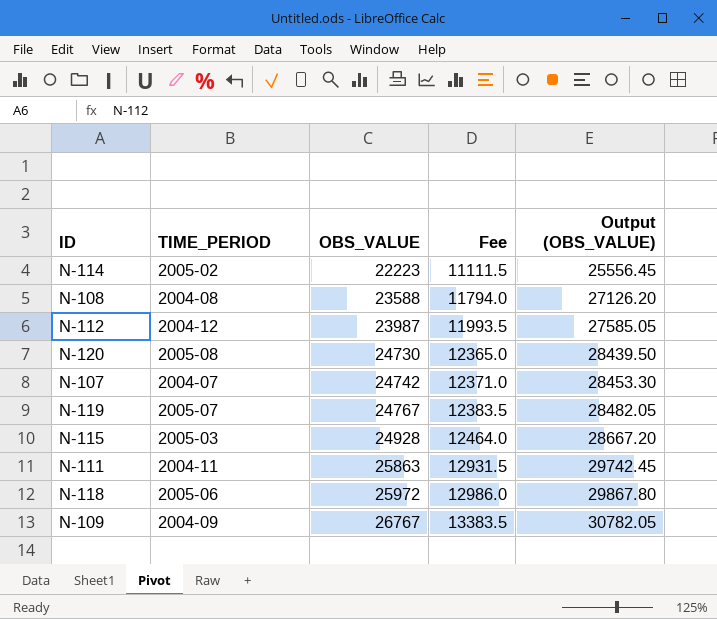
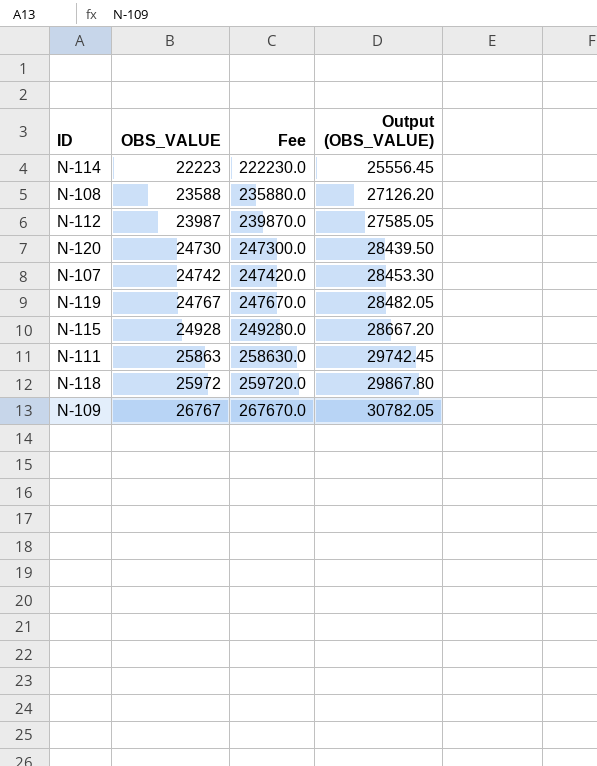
column TIME_PERIOD | position: 2 -> none
column Fee | formula: [OBS_VALUE] * 0.5 -> [OBS_VALUE] * 10

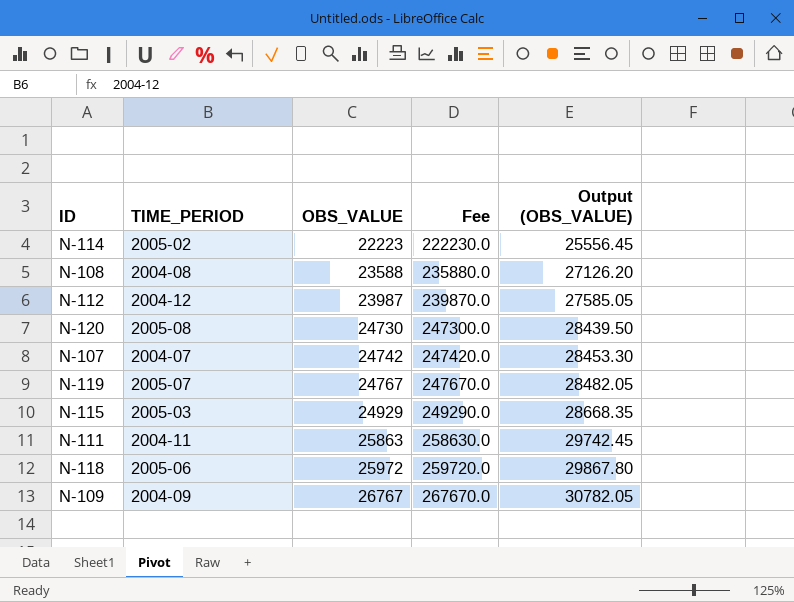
column TIME_PERIOD | position: none -> 2
N-115 | OBS_VALUE: 24928 -> 24929
N-115 | Fee: 249280.0 -> 249290.0
N-115 | Output (OBS_VALUE): 28667.20 -> 28668.35

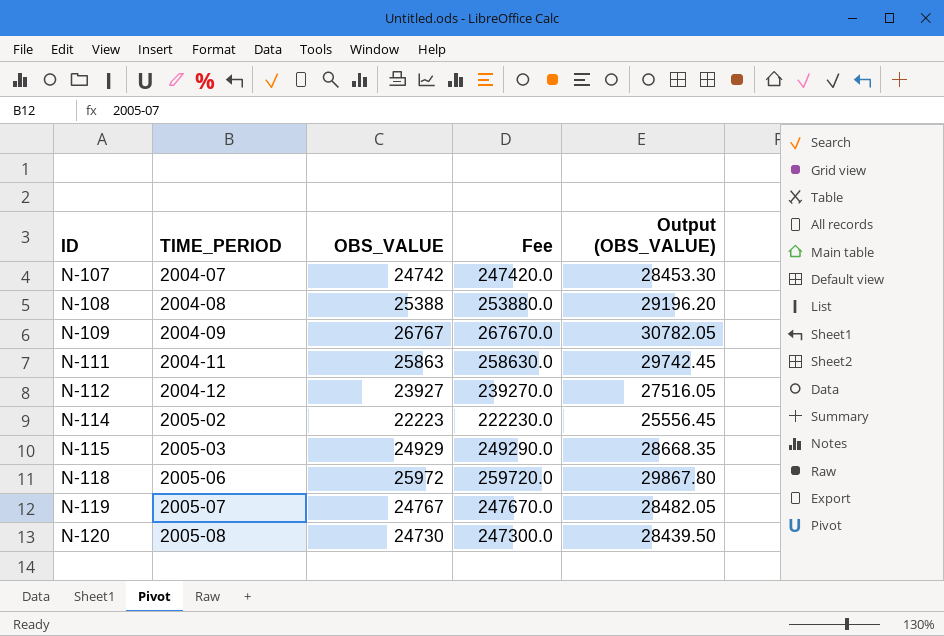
row order: OBS_VALUE ascending -> ID ascending
N-108 | OBS_VALUE: 23588 -> 25388
N-108 | Fee: 235880.0 -> 253880.0
N-108 | Output (OBS_VALUE): 27126.20 -> 29196.20
N-112 | OBS_VALUE: 23987 -> 23927
N-112 | Fee: 239870.0 -> 239270.0
N-112 | Output (OBS_VALUE): 27585.05 -> 27516.05

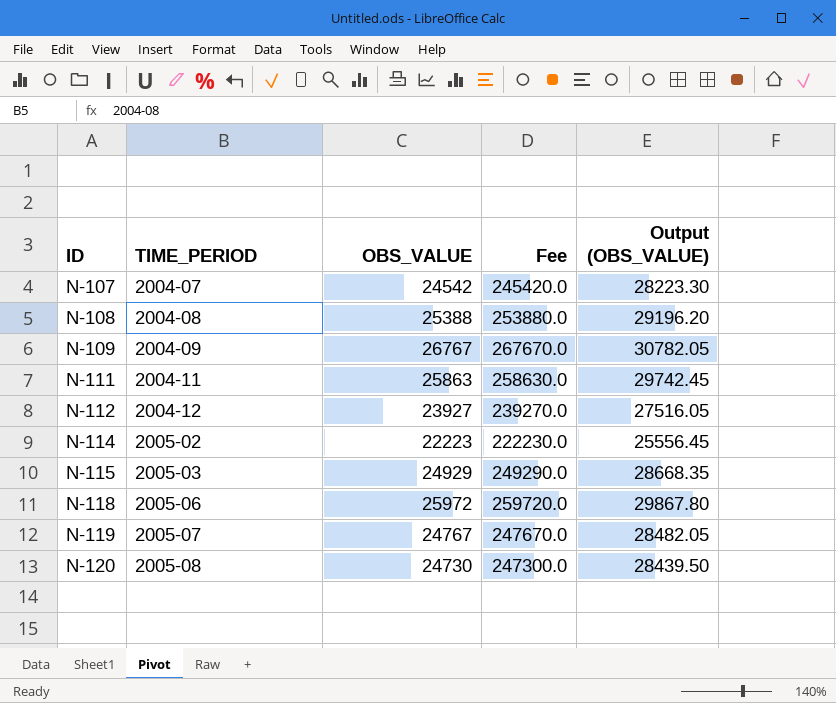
N-107 | OBS_VALUE: 24742 -> 24542
N-107 | Fee: 247420.0 -> 245420.0
N-107 | Output (OBS_VALUE): 28453.30 -> 28223.30

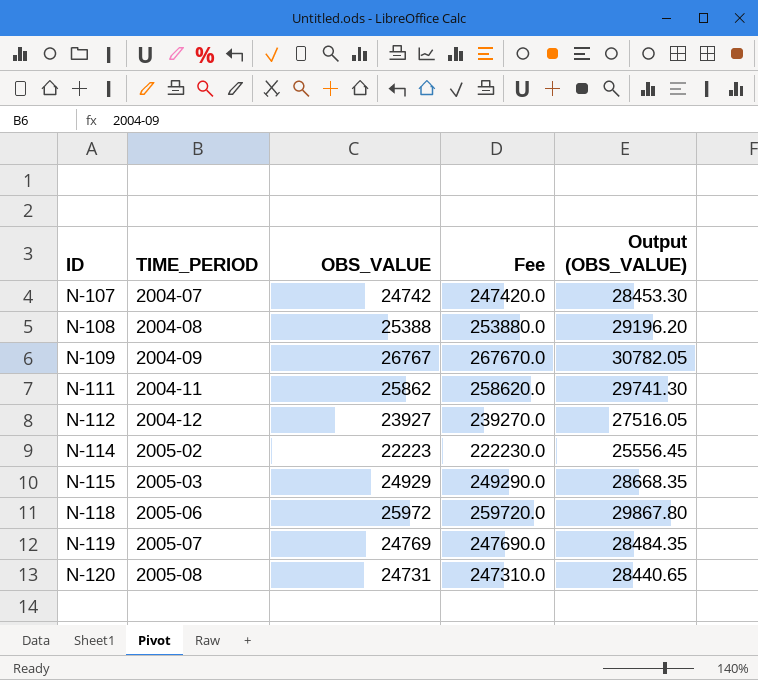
N-107 | OBS_VALUE: 24542 -> 24742
N-107 | Fee: 245420.0 -> 247420.0
N-107 | Output (OBS_VALUE): 28223.30 -> 28453.30
N-111 | OBS_VALUE: 25863 -> 25862
N-111 | Fee: 258630.0 -> 258620.0
N-111 | Output (OBS_VALUE): 29742.45 -> 29741.30
N-119 | OBS_VALUE: 24767 -> 24769
N-119 | Fee: 247670.0 -> 247690.0
N-119 | Output (OBS_VALUE): 28482.05 -> 28484.35
N-120 | OBS_VALUE: 24730 -> 24731
N-120 | Fee: 247300.0 -> 247310.0
N-120 | Output (OBS_VALUE): 28439.50 -> 28440.65

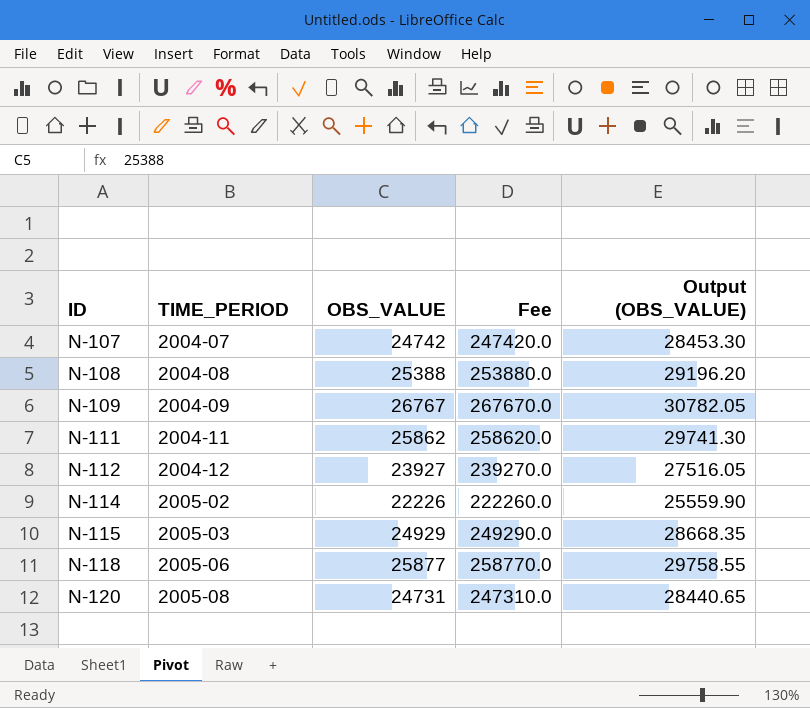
row N-119: 2005-07 | 24769 | 247690.0 | 28484.35 -> none
N-114 | OBS_VALUE: 22223 -> 22226
N-114 | Fee: 222230.0 -> 222260.0
N-114 | Output (OBS_VALUE): 25556.45 -> 25559.90
N-118 | OBS_VALUE: 25972 -> 25877
N-118 | Fee: 259720.0 -> 258770.0
N-118 | Output (OBS_VALUE): 29867.80 -> 29758.55

